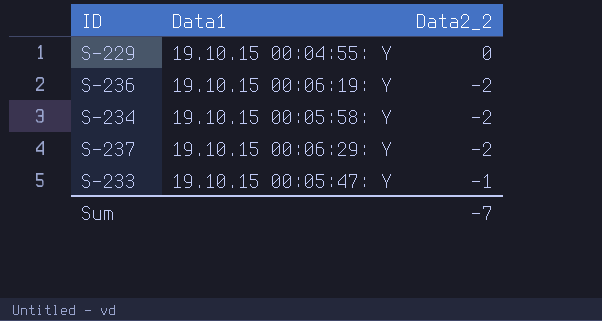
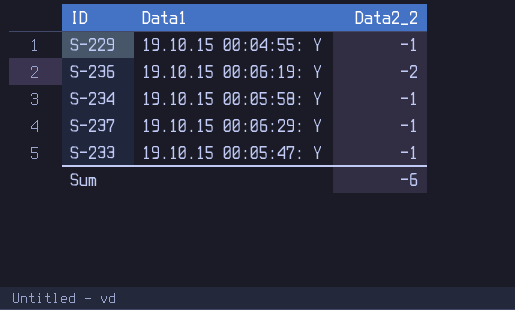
S-229 | Data2_2: 0 -> -1
S-234 | Data2_2: -2 -> -1
S-237 | Data2_2: -2 -> -1
Sum | Data2_2: -7 -> -6

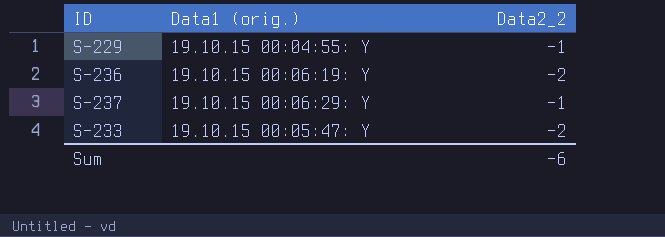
column name: Data1 -> Data1 (orig.)
row S-234: 19.10.15 00:05:58: Y | -1 -> none
S-233 | Data2_2: -1 -> -2

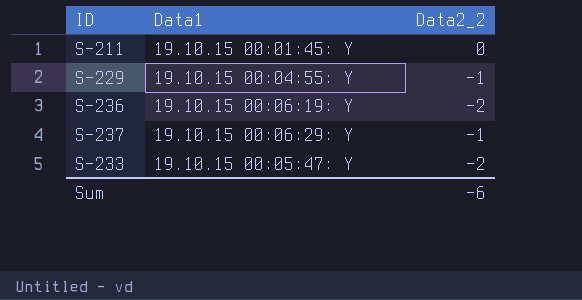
column name: Data1 (orig.) -> Data1
row S-211: none -> 19.10.15 00:01:45: Y | 0

